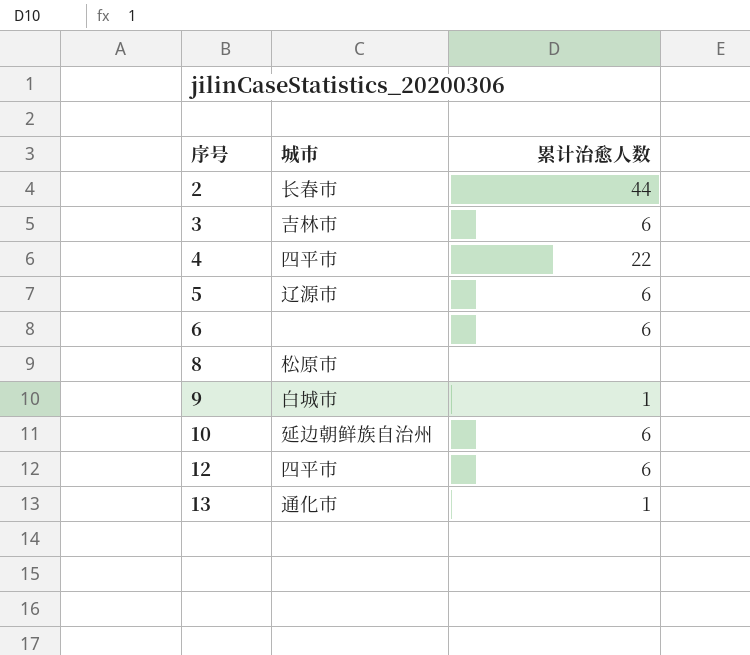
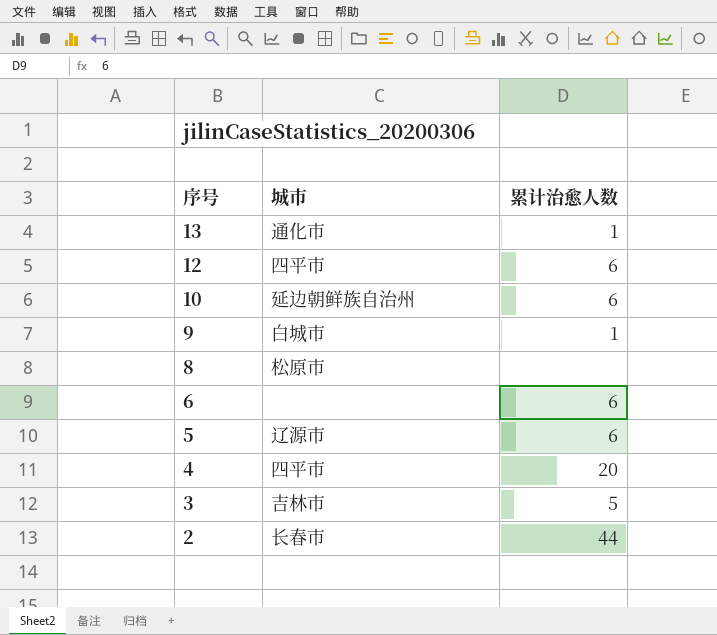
row order: 序号 ascending -> 序号 descending
4 | 累计治愈人数: 22 -> 20
3 | 累计治愈人数: 6 -> 5

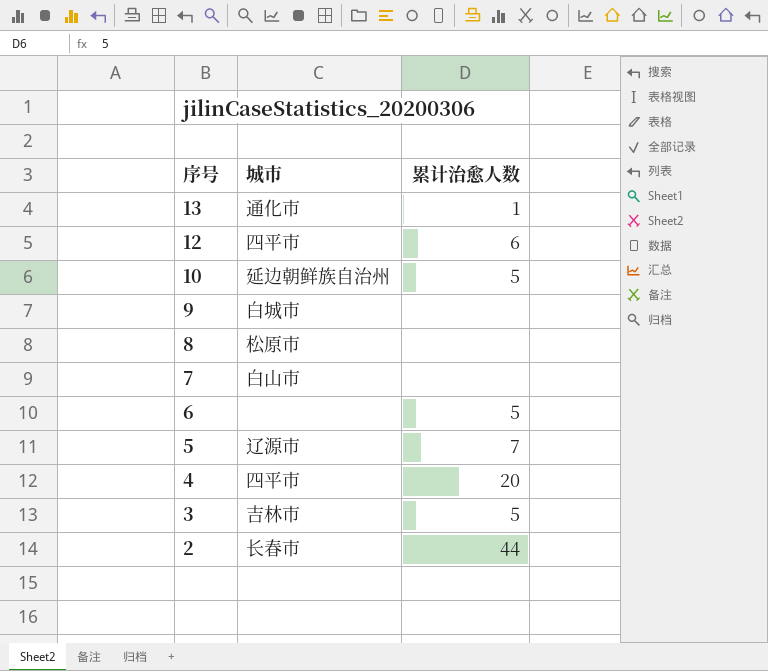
10 | 累计治愈人数: 6 -> 5
9 | 累计治愈人数: 1 -> none
row 7: none -> 白山市 | none
6 | 累计治愈人数: 6 -> 5
5 | 累计治愈人数: 6 -> 7

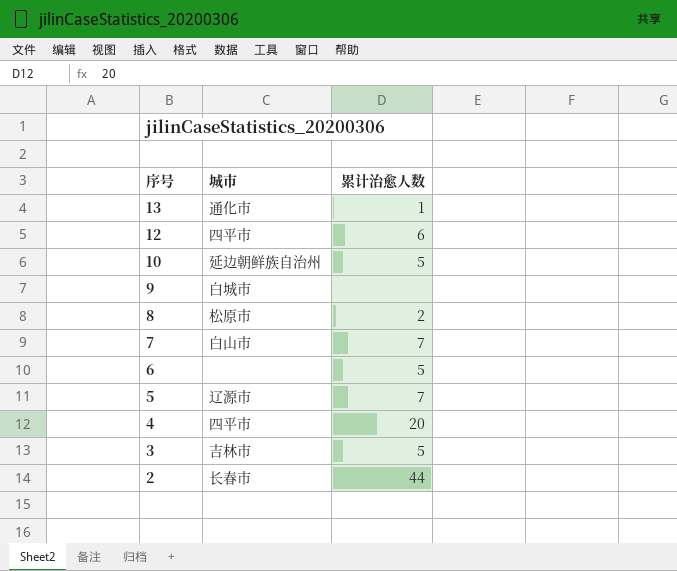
8 | 累计治愈人数: none -> 2
7 | 累计治愈人数: none -> 7

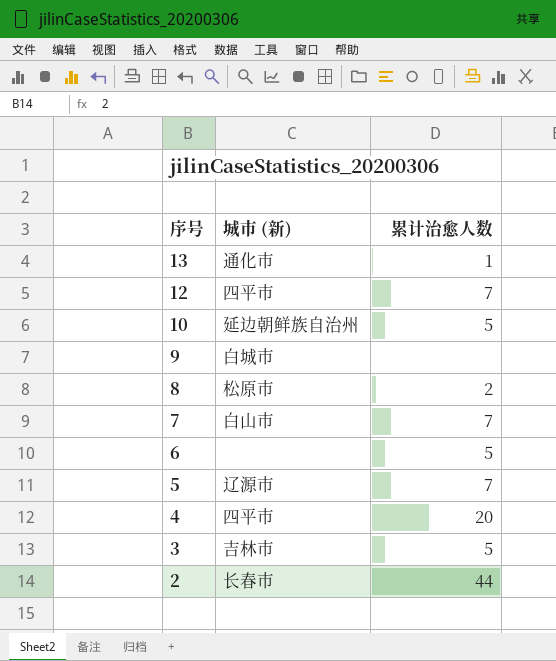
column name: 城市 -> 城市 (新)
12 | 累计治愈人数: 6 -> 7

